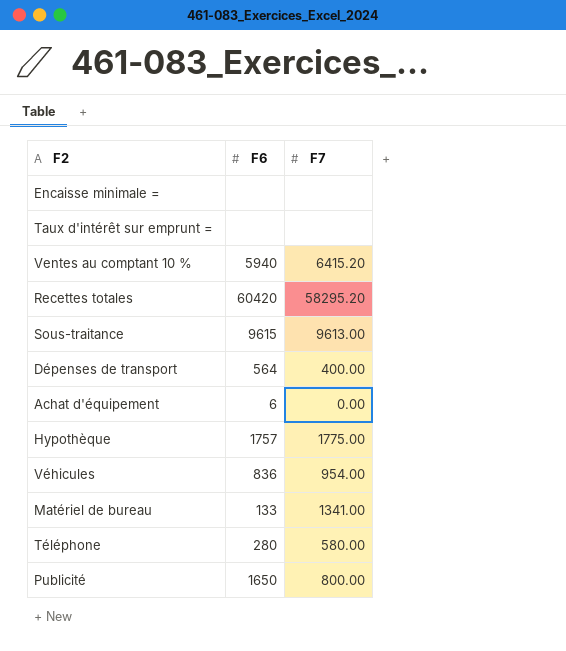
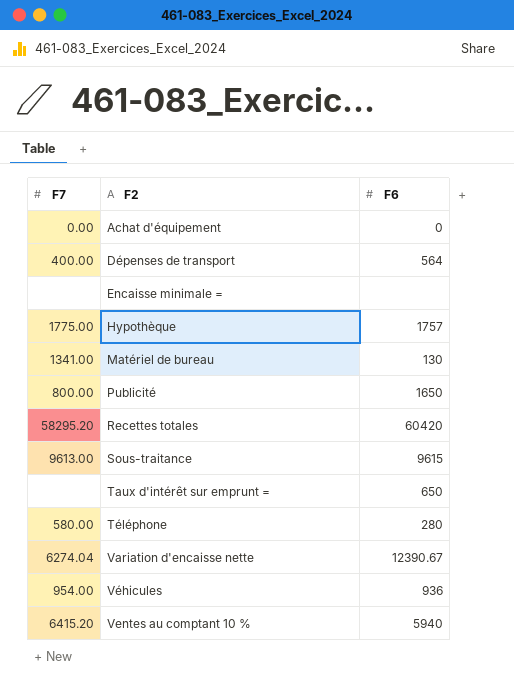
row order: none -> F2 ascending
column F7 | position: 3 -> 1
Achat d'équipement | F6: 6 -> 0
Matériel de bureau | F6: 133 -> 130
Taux d'intérêt sur emprunt = | F6: none -> 650
row Variation d'encaisse nette: none -> 6274.04 | 12390.67
Véhicules | F6: 836 -> 936

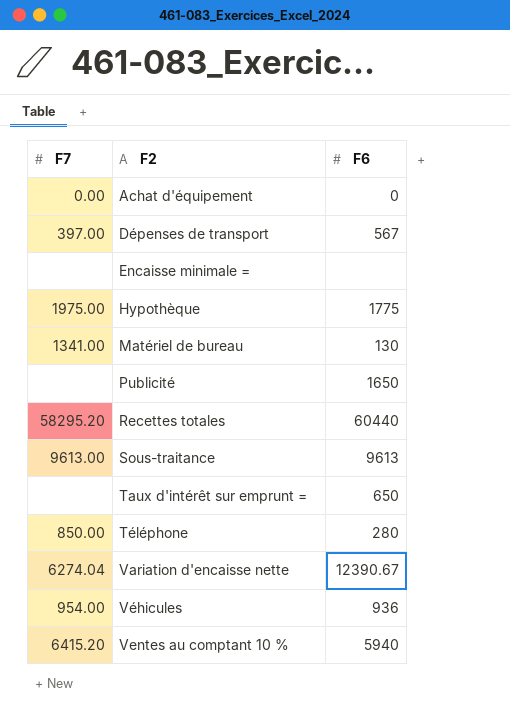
Dépenses de transport | F7: 400.00 -> 397.00
Dépenses de transport | F6: 564 -> 567
Hypothèque | F7: 1775.00 -> 1975.00
Hypothèque | F6: 1757 -> 1775
Publicité | F7: 800.00 -> none
Recettes totales | F6: 60420 -> 60440
Sous-traitance | F6: 9615 -> 9613
Téléphone | F7: 580.00 -> 850.00

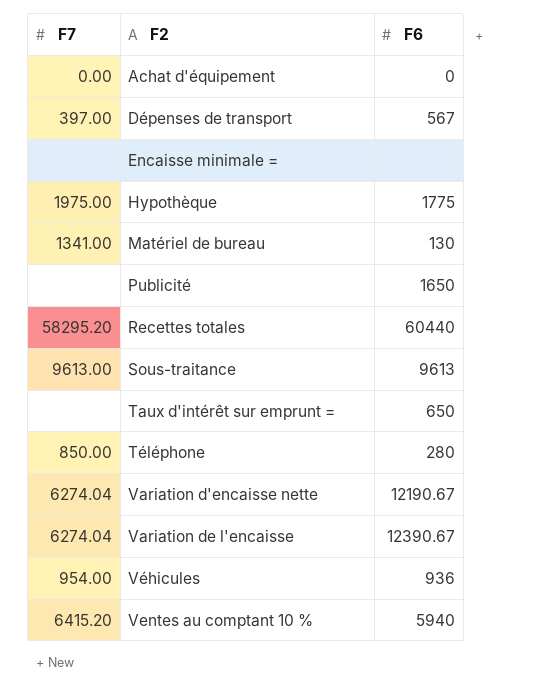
Variation d'encaisse nette | F6: 12390.67 -> 12190.67
row Variation de l'encaisse: none -> 6274.04 | 12390.67

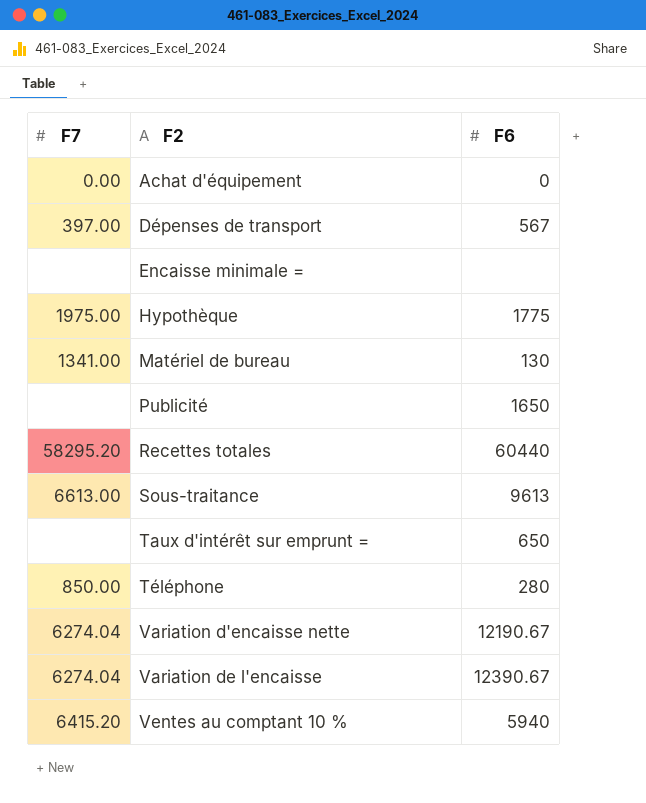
row Véhicules: 954.00 | 936 -> none
Sous-traitance | F7: 9613.00 -> 6613.00

